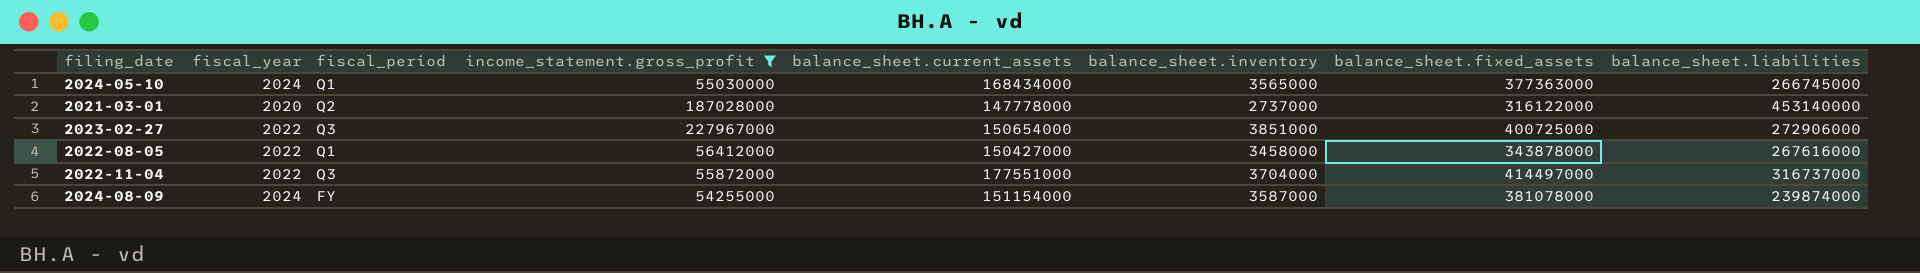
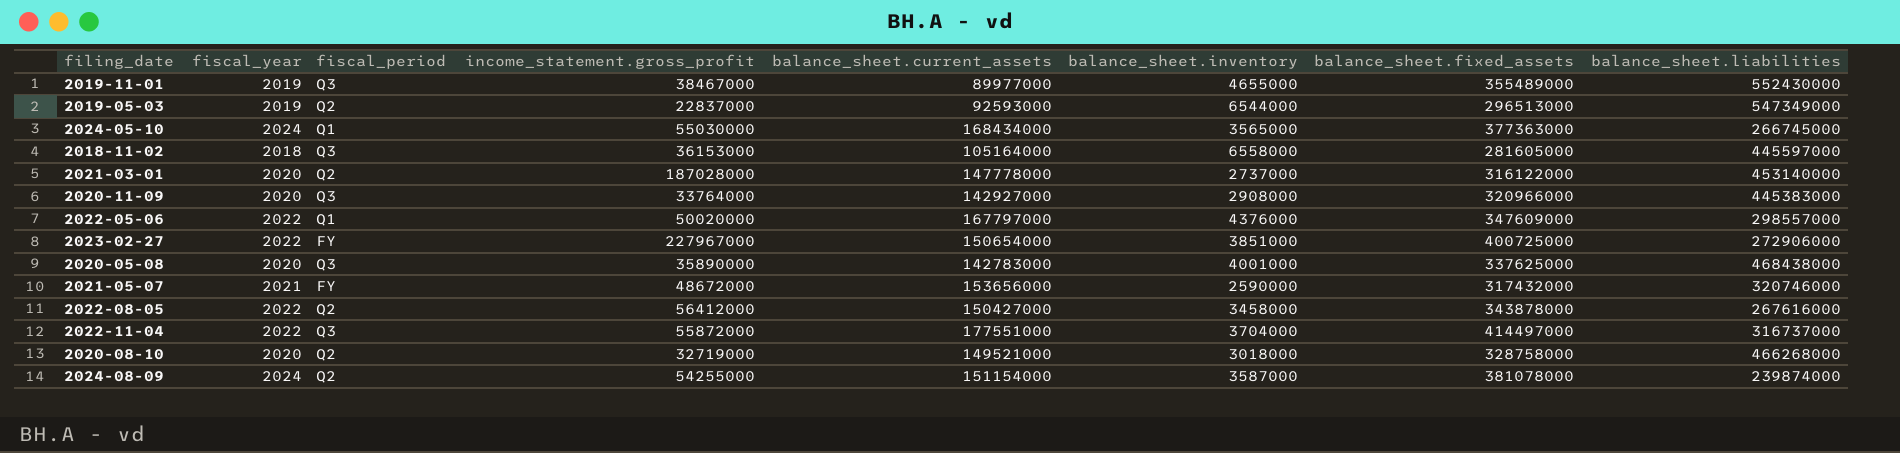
filter: income_statement.gross_profit >= 54255000 -> none
2023-02-27 | fiscal_period: Q3 -> FY
2022-08-05 | fiscal_period: Q1 -> Q2
2024-08-09 | fiscal_period: FY -> Q2

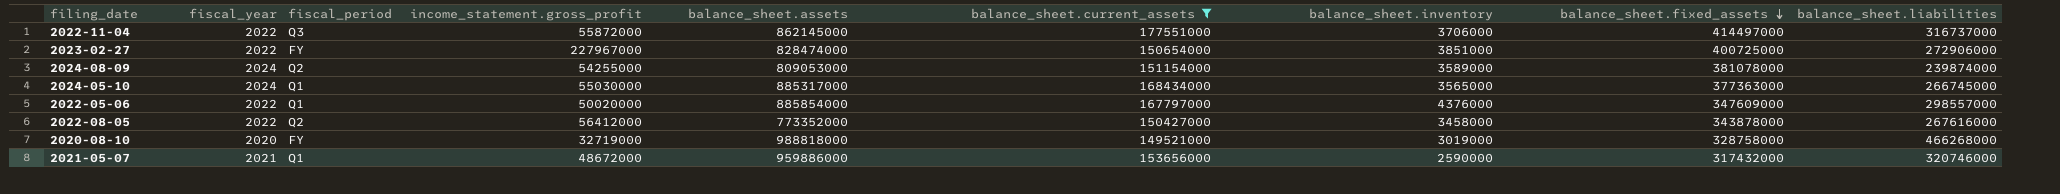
filter: none -> balance_sheet.current_assets >= 149521000
row order: none -> balance_sheet.fixed_assets descending
column balance_sheet.assets | position: none -> 5
2022-11-04 | balance_sheet.inventory: 3704000 -> 3706000
2024-08-09 | balance_sheet.inventory: 3587000 -> 3589000
2020-08-10 | fiscal_period: Q2 -> FY
2020-08-10 | balance_sheet.inventory: 3018000 -> 3019000
2021-05-07 | fiscal_period: FY -> Q1

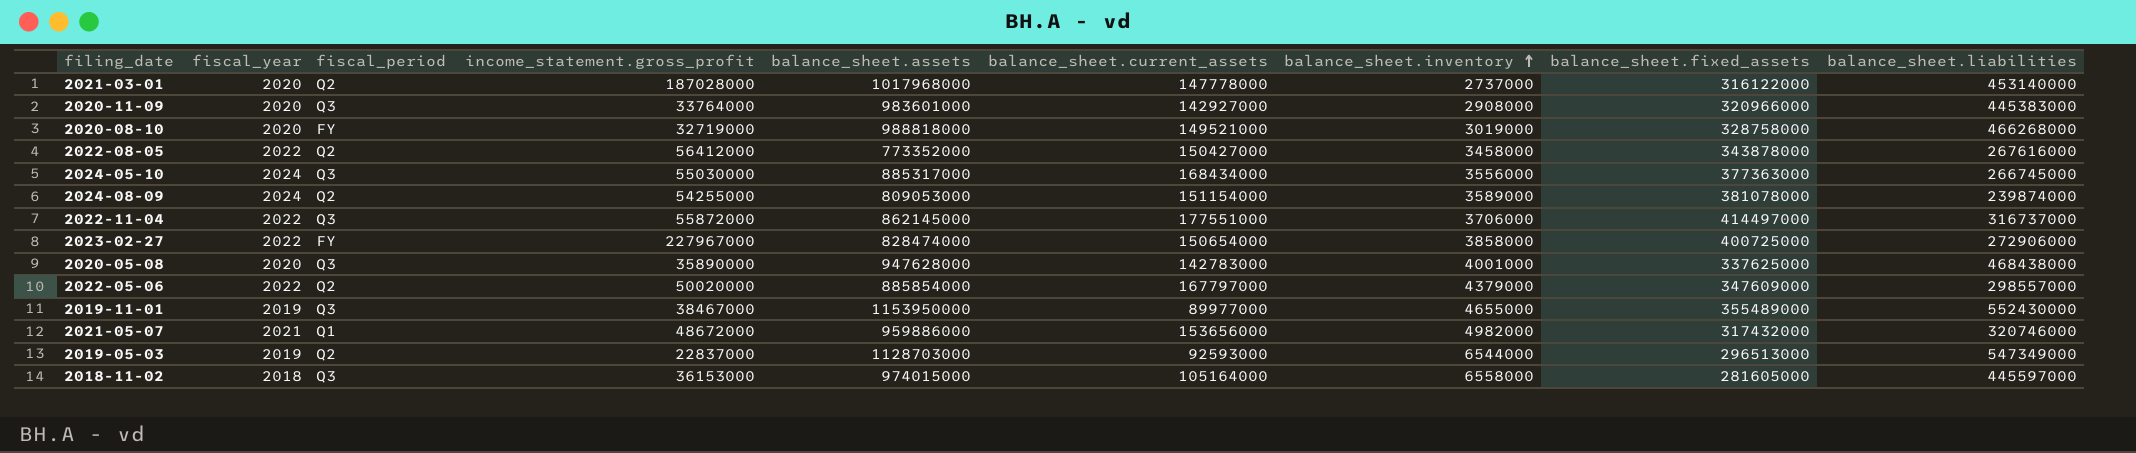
filter: balance_sheet.current_assets >= 149521000 -> none
row order: balance_sheet.fixed_assets descending -> balance_sheet.inventory ascending
2024-05-10 | fiscal_period: Q1 -> Q3
2024-05-10 | balance_sheet.inventory: 3565000 -> 3556000
2023-02-27 | balance_sheet.inventory: 3851000 -> 3858000
2022-05-06 | fiscal_period: Q1 -> Q2
2022-05-06 | balance_sheet.inventory: 4376000 -> 4379000
2021-05-07 | balance_sheet.inventory: 2590000 -> 4982000

